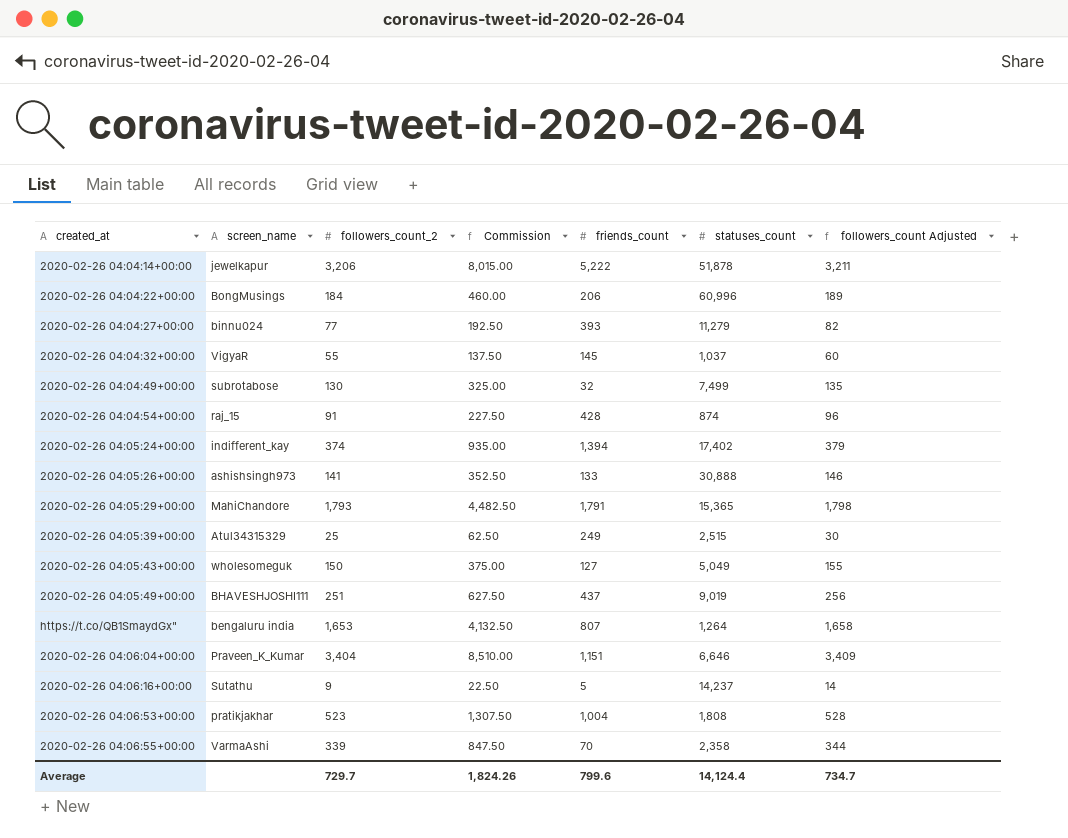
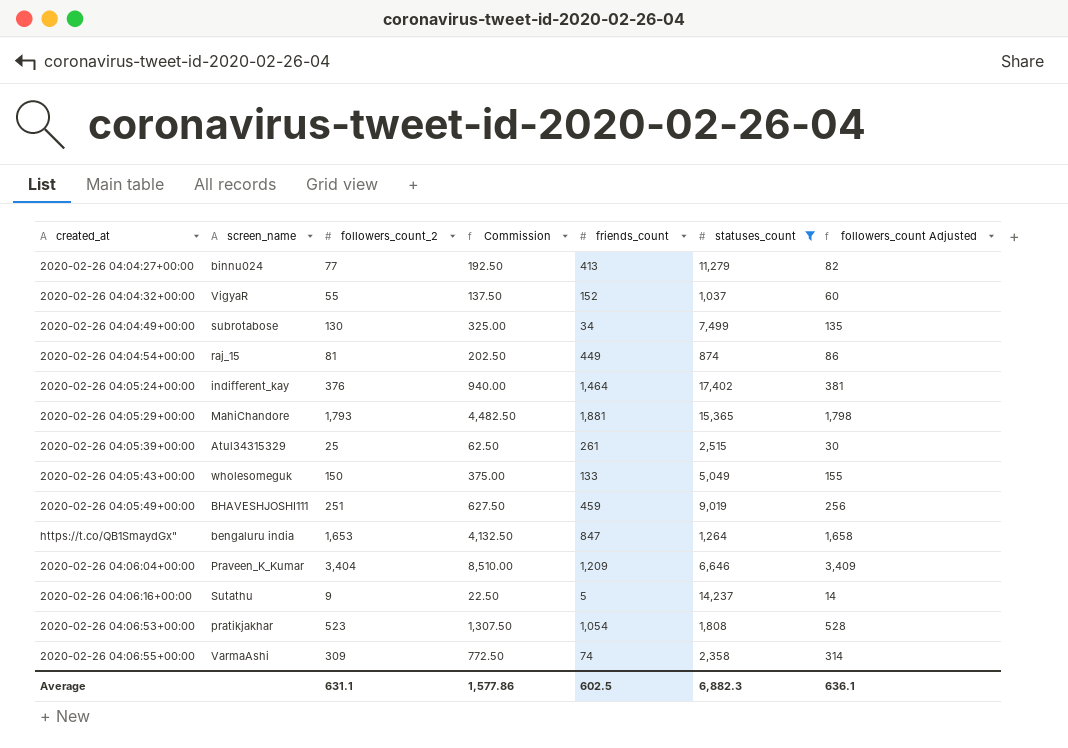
filter: none -> statuses_count <= 17,402
2020-02-26 04:04:27+00:00 | friends_count: 393 -> 413
2020-02-26 04:04:32+00:00 | friends_count: 145 -> 152
2020-02-26 04:04:49+00:00 | friends_count: 32 -> 34
2020-02-26 04:04:54+00:00 | followers_count_2: 91 -> 81
2020-02-26 04:04:54+00:00 | Commission: 227.50 -> 202.50
2020-02-26 04:04:54+00:00 | friends_count: 428 -> 449
2020-02-26 04:04:54+00:00 | followers_count Adjusted: 96 -> 86
2020-02-26 04:05:24+00:00 | followers_count_2: 374 -> 376
2020-02-26 04:05:24+00:00 | Commission: 935.00 -> 940.00
2020-02-26 04:05:24+00:00 | friends_count: 1,394 -> 1,464
2020-02-26 04:05:24+00:00 | followers_count Adjusted: 379 -> 381
2020-02-26 04:05:29+00:00 | friends_count: 1,791 -> 1,881
2020-02-26 04:05:39+00:00 | friends_count: 249 -> 261
2020-02-26 04:05:43+00:00 | friends_count: 127 -> 133
2020-02-26 04:05:49+00:00 | friends_count: 437 -> 459
https://t.co/QB1SmaydGx" | friends_count: 807 -> 847
2020-02-26 04:06:04+00:00 | friends_count: 1,151 -> 1,209
2020-02-26 04:06:53+00:00 | friends_count: 1,004 -> 1,054
2020-02-26 04:06:55+00:00 | followers_count_2: 339 -> 309
2020-02-26 04:06:55+00:00 | Commission: 847.50 -> 772.50
2020-02-26 04:06:55+00:00 | friends_count: 70 -> 74
2020-02-26 04:06:55+00:00 | followers_count Adjusted: 344 -> 314
Average | followers_count_2: 729.7 -> 631.1
Average | Commission: 1,824.26 -> 1,577.86
Average | friends_count: 799.6 -> 602.5
Average | statuses_count: 14,124.4 -> 6,882.3
Average | followers_count Adjusted: 734.7 -> 636.1

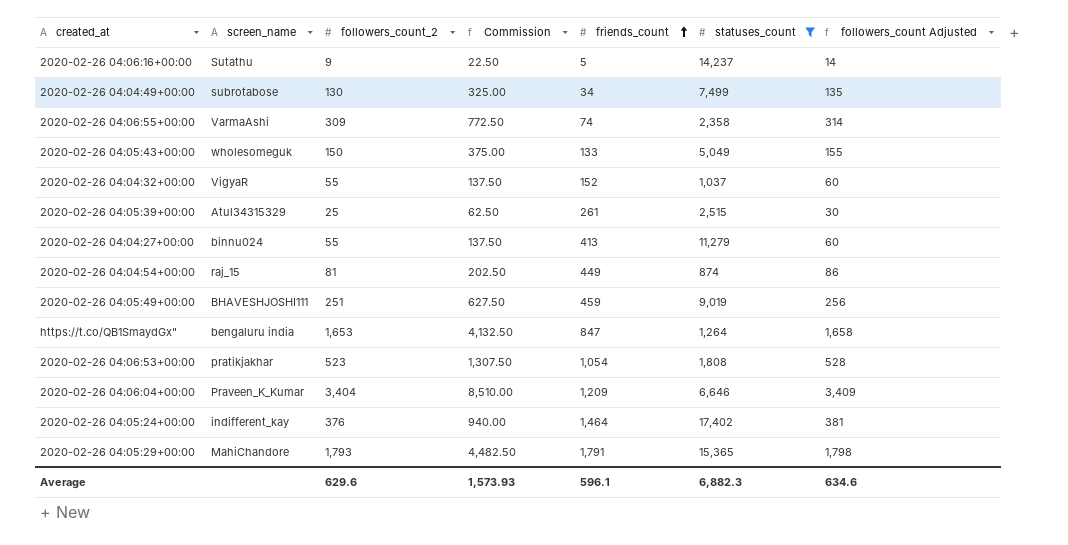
row order: none -> friends_count ascending
2020-02-26 04:04:27+00:00 | followers_count_2: 77 -> 55
2020-02-26 04:04:27+00:00 | Commission: 192.50 -> 137.50
2020-02-26 04:04:27+00:00 | followers_count Adjusted: 82 -> 60
2020-02-26 04:05:29+00:00 | friends_count: 1,881 -> 1,791
Average | followers_count_2: 631.1 -> 629.6
Average | Commission: 1,577.86 -> 1,573.93
Average | friends_count: 602.5 -> 596.1
Average | followers_count Adjusted: 636.1 -> 634.6

